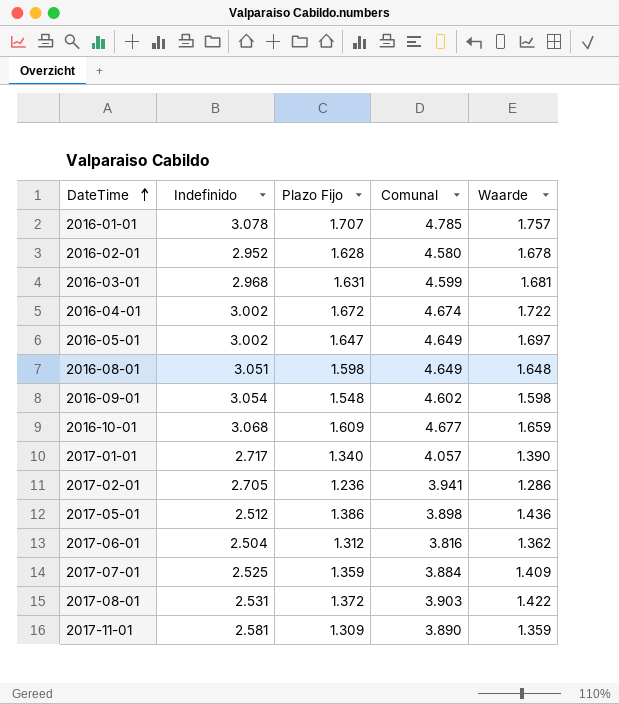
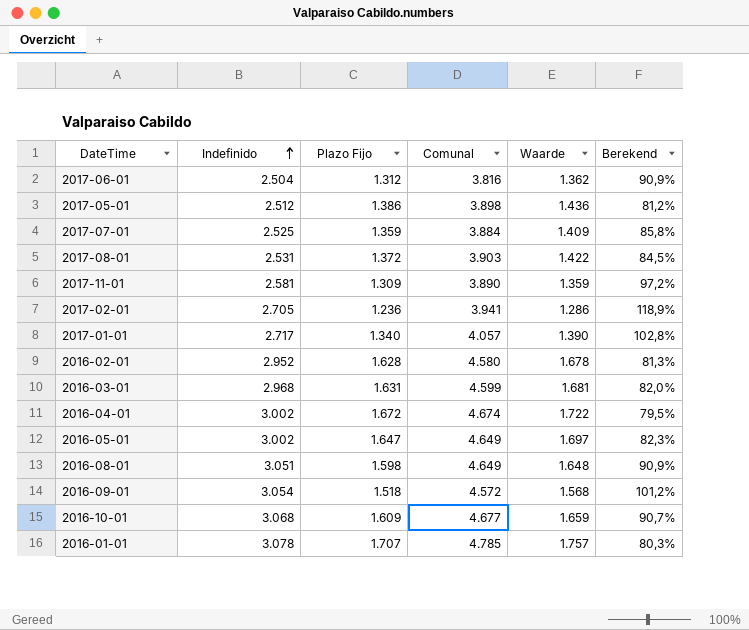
row order: DateTime ascending -> Indefinido ascending
column Berekend | formula: none -> ([Indefinido] - [Plazo Fijo]) / [Plazo Fijo]
2016-09-01 | Plazo Fijo: 1.548 -> 1.518
2016-09-01 | Comunal: 4.602 -> 4.572
2016-09-01 | Waarde: 1.598 -> 1.568

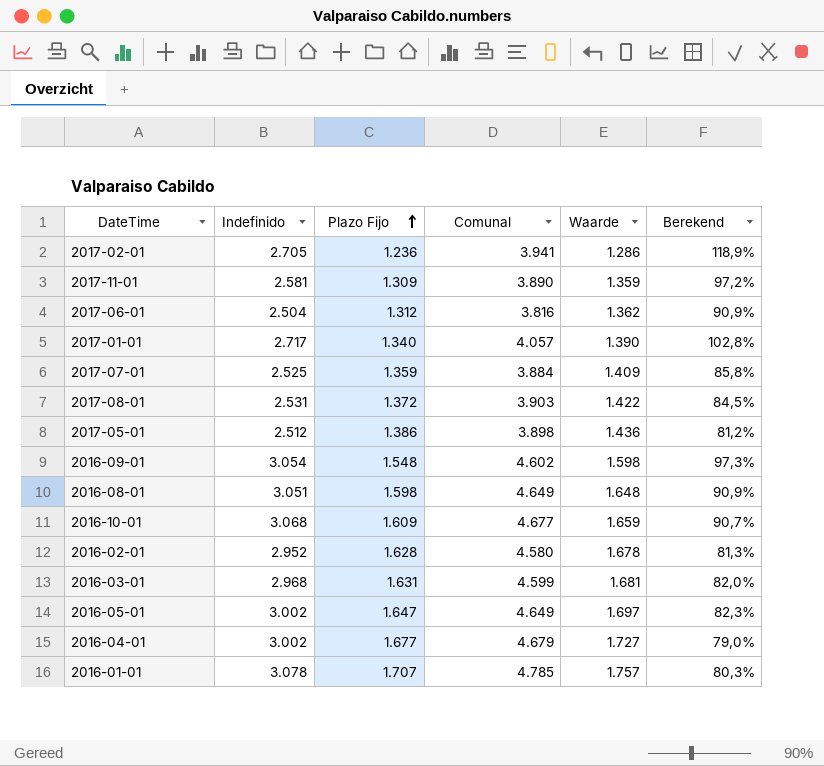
row order: Indefinido ascending -> Plazo Fijo ascending
2016-09-01 | Plazo Fijo: 1.518 -> 1.548
2016-09-01 | Comunal: 4.572 -> 4.602
2016-09-01 | Waarde: 1.568 -> 1.598
2016-09-01 | Berekend: 101,2% -> 97,3%
2016-04-01 | Plazo Fijo: 1.672 -> 1.677
2016-04-01 | Comunal: 4.674 -> 4.679
2016-04-01 | Waarde: 1.722 -> 1.727
2016-04-01 | Berekend: 79,5% -> 79,0%

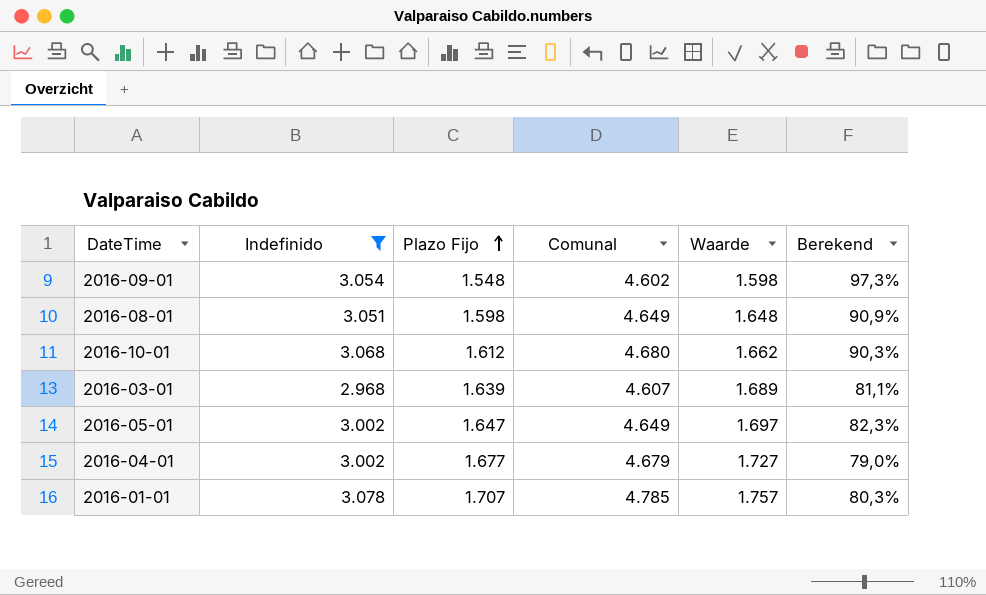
filter: none -> Indefinido >= 2.968
2016-10-01 | Plazo Fijo: 1.609 -> 1.612
2016-10-01 | Comunal: 4.677 -> 4.680
2016-10-01 | Waarde: 1.659 -> 1.662
2016-10-01 | Berekend: 90,7% -> 90,3%
2016-03-01 | Plazo Fijo: 1.631 -> 1.639
2016-03-01 | Comunal: 4.599 -> 4.607
2016-03-01 | Waarde: 1.681 -> 1.689
2016-03-01 | Berekend: 82,0% -> 81,1%

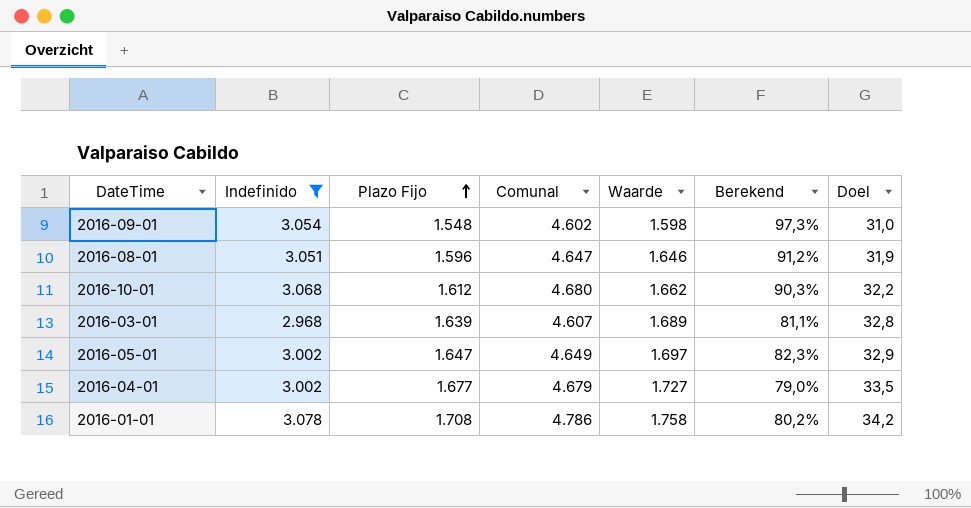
column Doel | formula: none -> [Plazo Fijo] * 0,02
2016-08-01 | Plazo Fijo: 1.598 -> 1.596
2016-08-01 | Comunal: 4.649 -> 4.647
2016-08-01 | Waarde: 1.648 -> 1.646
2016-08-01 | Berekend: 90,9% -> 91,2%
2016-01-01 | Plazo Fijo: 1.707 -> 1.708
2016-01-01 | Comunal: 4.785 -> 4.786
2016-01-01 | Waarde: 1.757 -> 1.758
2016-01-01 | Berekend: 80,3% -> 80,2%

